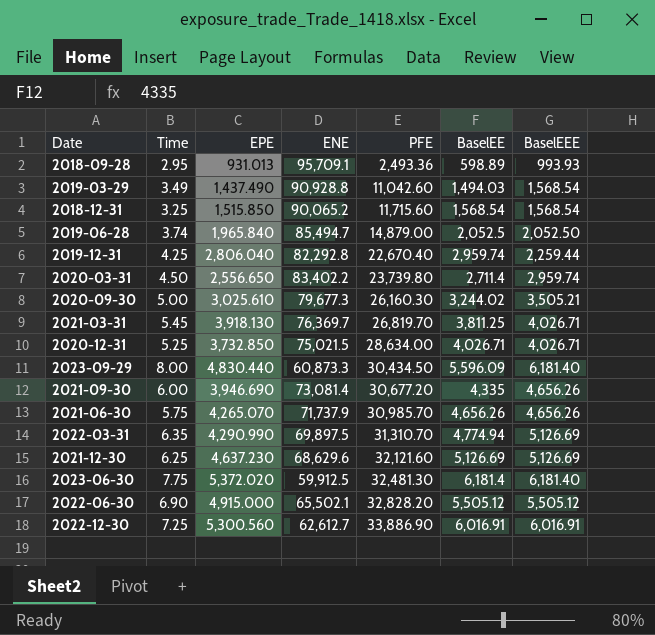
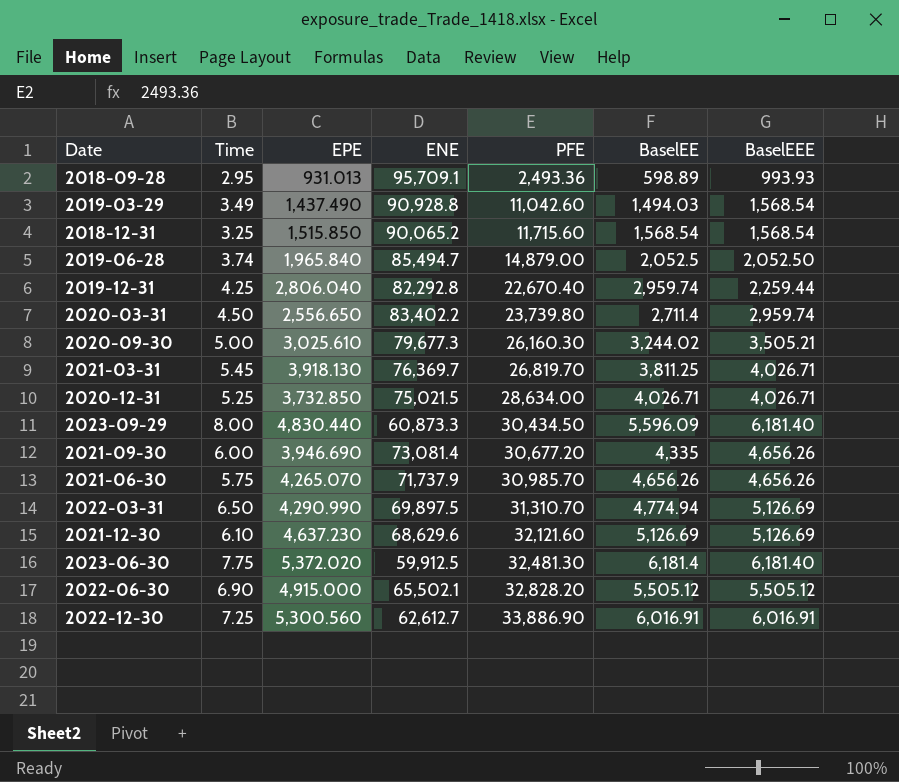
2022-03-31 | Time: 6.35 -> 6.50
2021-12-30 | Time: 6.25 -> 6.10

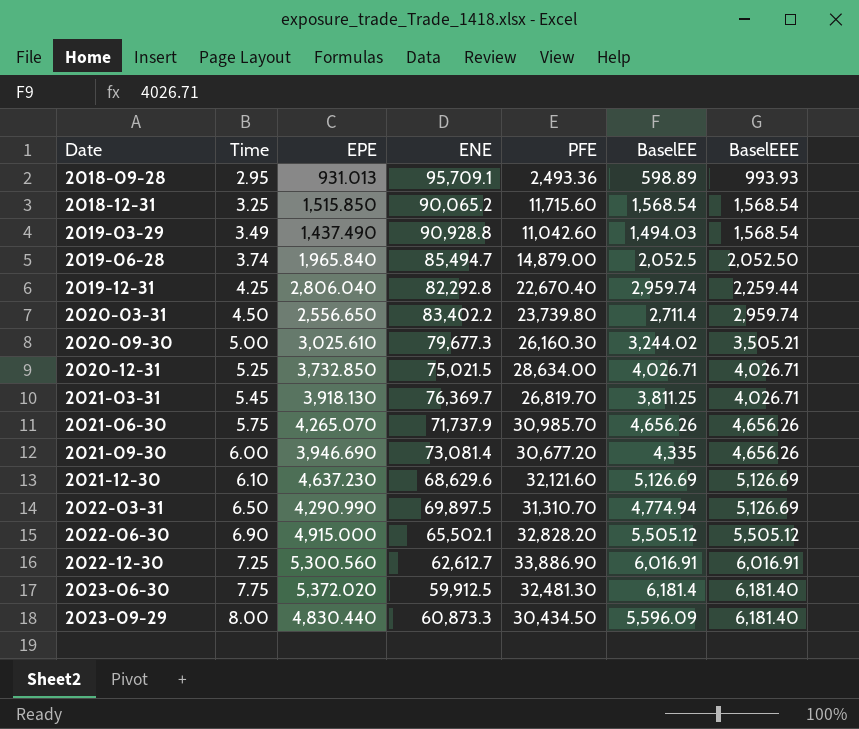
row order: PFE ascending -> Date ascending

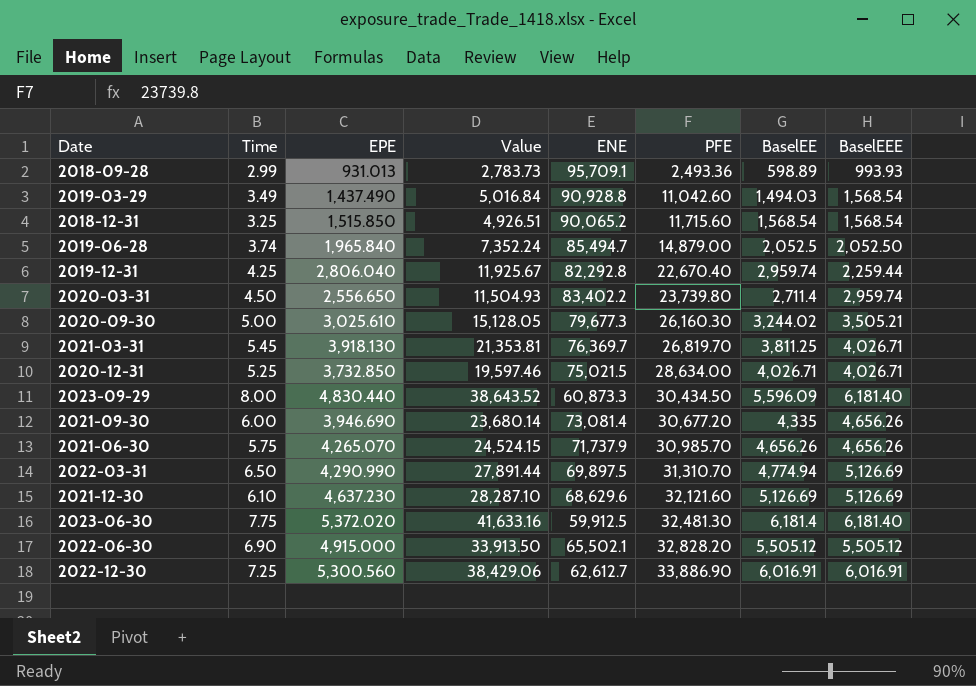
row order: Date ascending -> PFE ascending
column Value | formula: none -> [Time] * [EPE]
2018-09-28 | Time: 2.95 -> 2.99

